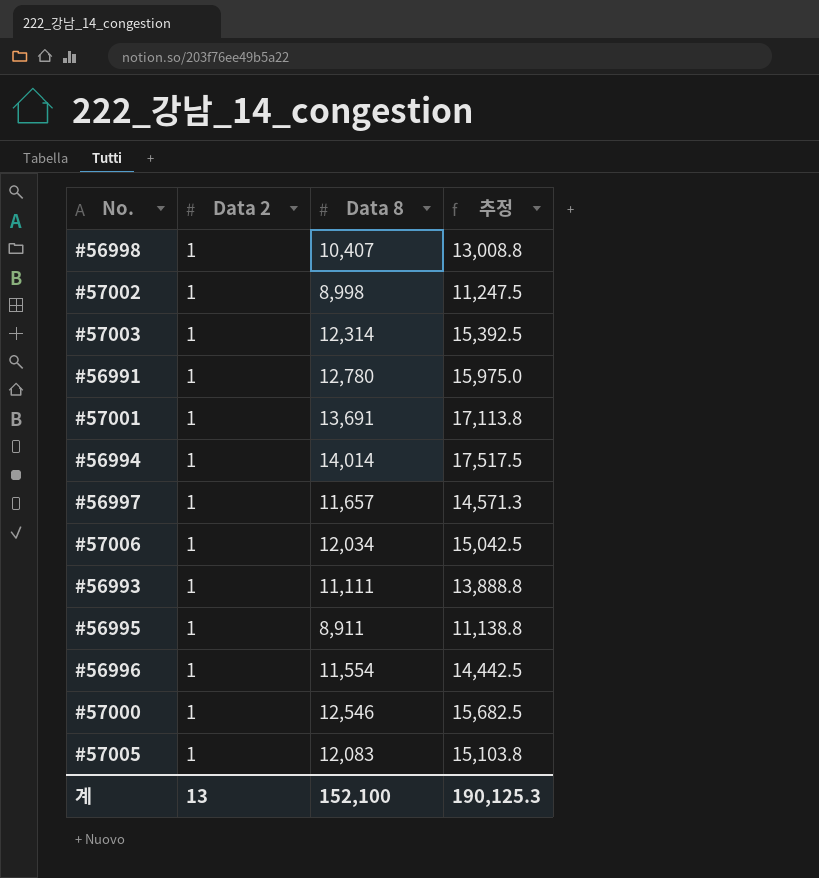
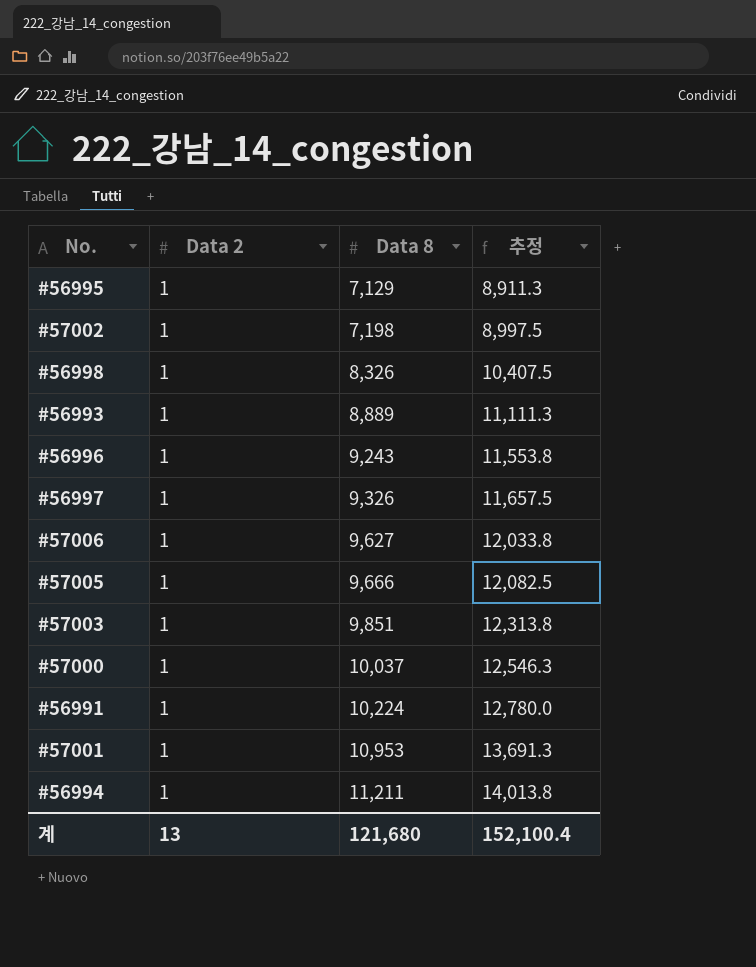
row order: none -> Data 8 ascending
#56995 | Data 8: 8,911 -> 7,129
#56995 | 추정: 11,138.8 -> 8,911.3
#57002 | Data 8: 8,998 -> 7,198
#57002 | 추정: 11,247.5 -> 8,997.5
#56998 | Data 8: 10,407 -> 8,326
#56998 | 추정: 13,008.8 -> 10,407.5
#56993 | Data 8: 11,111 -> 8,889
#56993 | 추정: 13,888.8 -> 11,111.3
#56996 | Data 8: 11,554 -> 9,243
#56996 | 추정: 14,442.5 -> 11,553.8
#56997 | Data 8: 11,657 -> 9,326
#56997 | 추정: 14,571.3 -> 11,657.5
#57006 | Data 8: 12,034 -> 9,627
#57006 | 추정: 15,042.5 -> 12,033.8
#57005 | Data 8: 12,083 -> 9,666
#57005 | 추정: 15,103.8 -> 12,082.5
#57003 | Data 8: 12,314 -> 9,851
#57003 | 추정: 15,392.5 -> 12,313.8
#57000 | Data 8: 12,546 -> 10,037
#57000 | 추정: 15,682.5 -> 12,546.3
#56991 | Data 8: 12,780 -> 10,224
#56991 | 추정: 15,975.0 -> 12,780.0
#57001 | Data 8: 13,691 -> 10,953
#57001 | 추정: 17,113.8 -> 13,691.3
#56994 | Data 8: 14,014 -> 11,211
#56994 | 추정: 17,517.5 -> 14,013.8
계 | Data 8: 152,100 -> 121,680
계 | 추정: 190,125.3 -> 152,100.4

